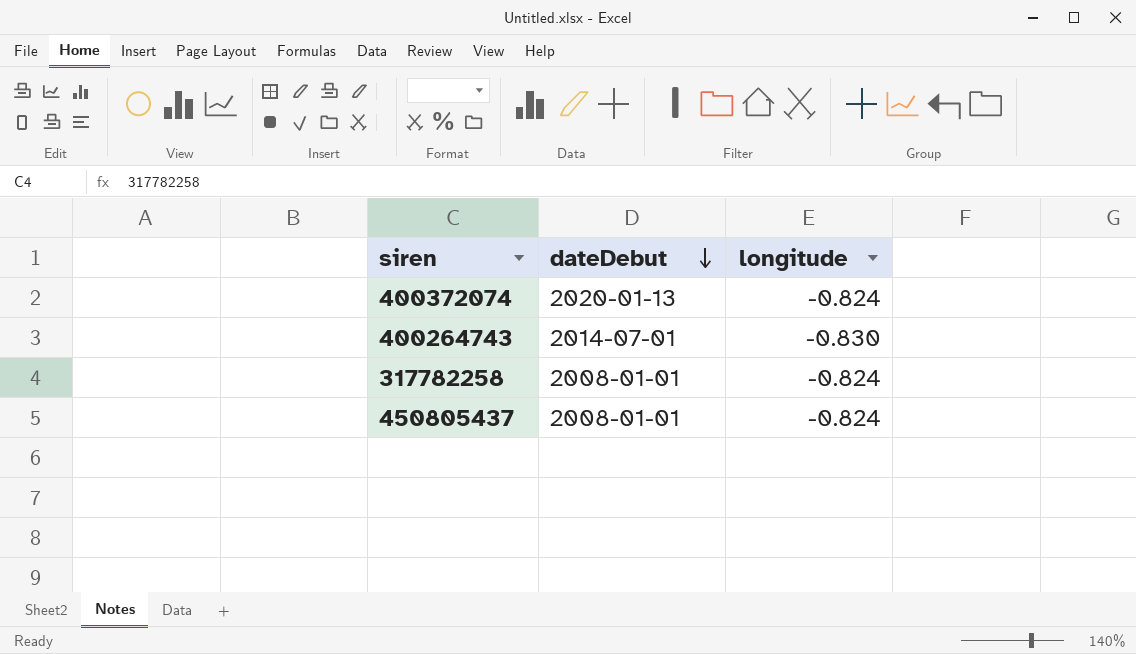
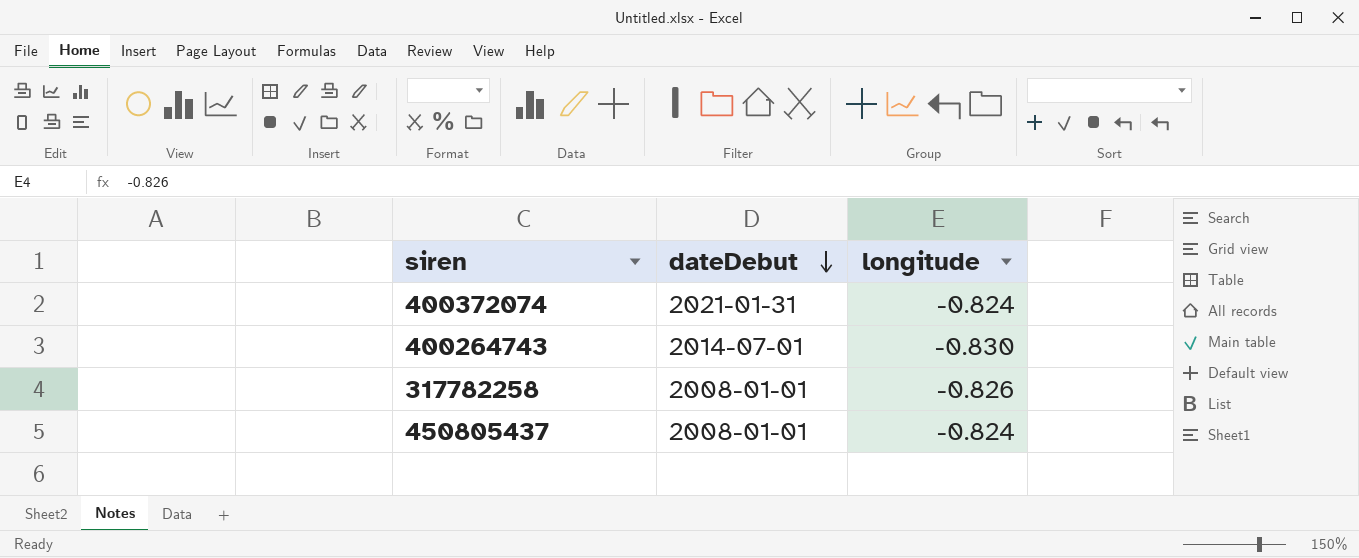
400372074 | dateDebut: 2020-01-13 -> 2021-01-31
317782258 | longitude: -0.824 -> -0.826

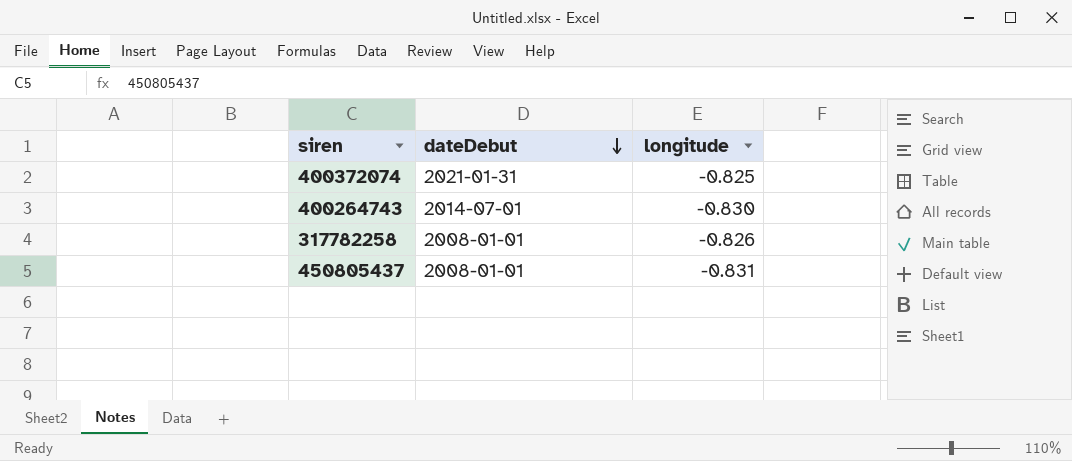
400372074 | longitude: -0.824 -> -0.825
450805437 | longitude: -0.824 -> -0.831

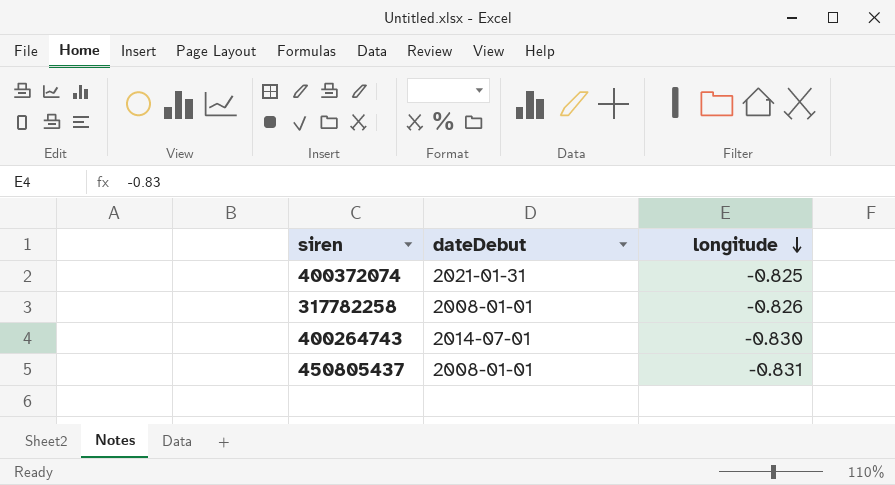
row order: dateDebut descending -> longitude descending

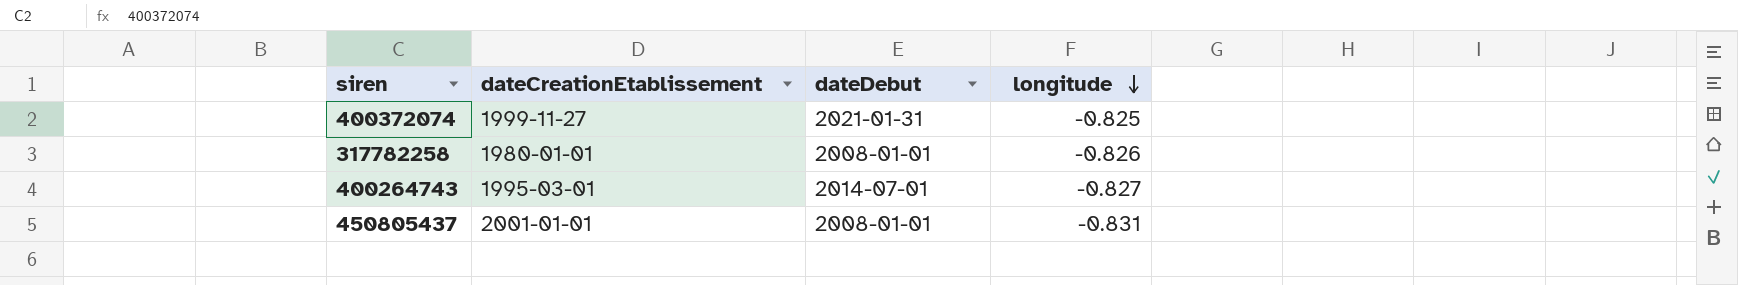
column dateCreationEtablissement | position: none -> 2
400264743 | longitude: -0.830 -> -0.827

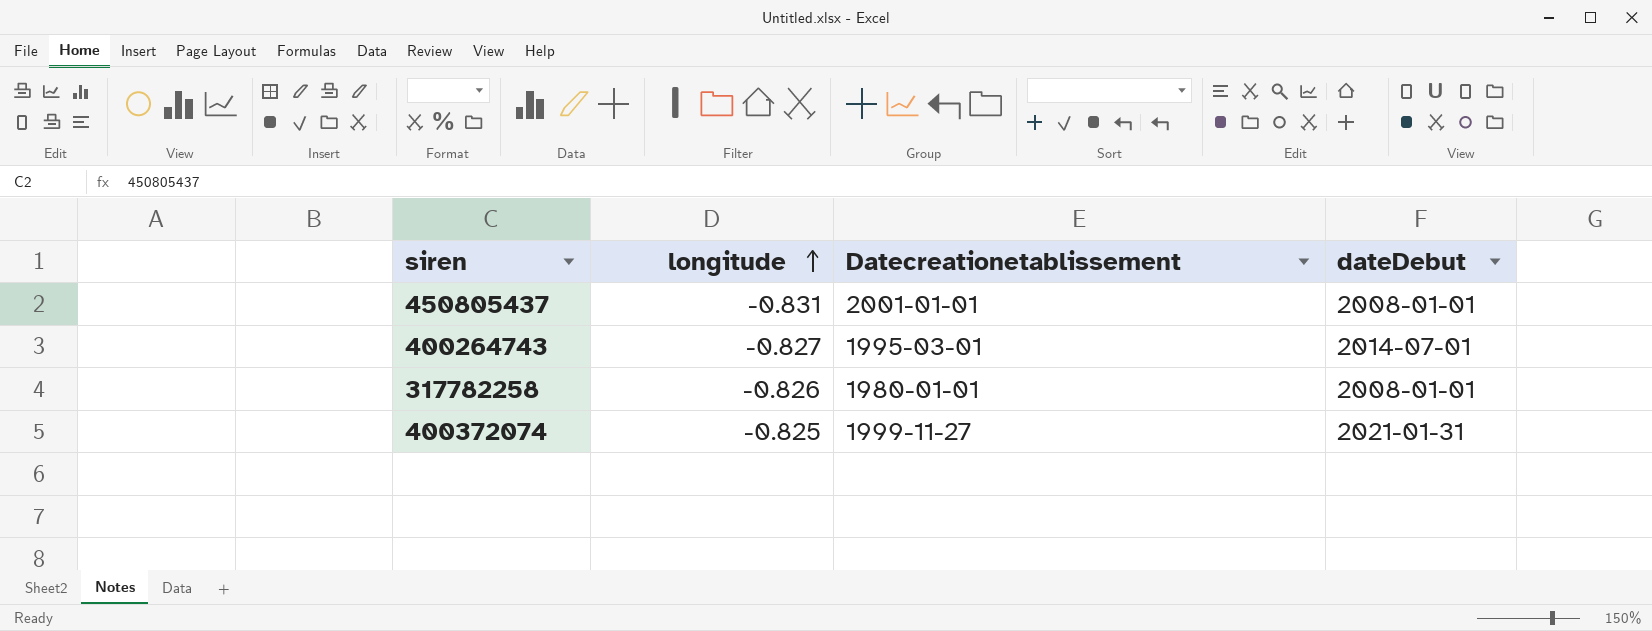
row order: longitude descending -> longitude ascending
column longitude | position: 4 -> 2
column name: dateCreationEtablissement -> Datecreationetablissement

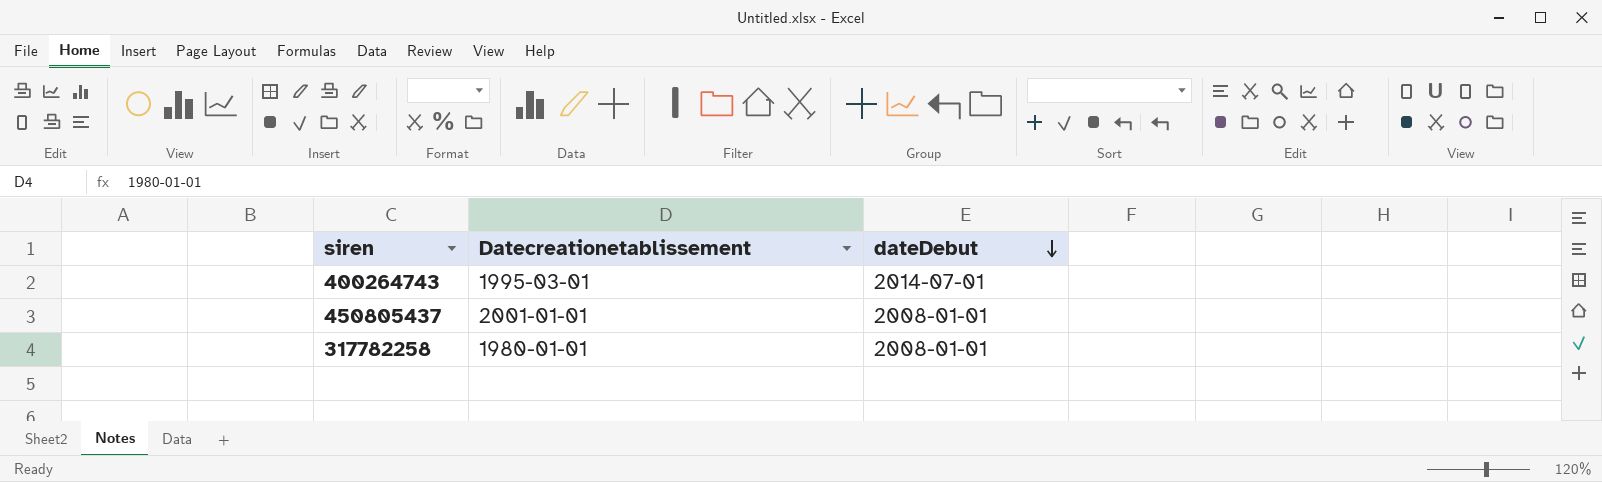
row order: longitude ascending -> dateDebut descending
column longitude | position: 2 -> none
row 400372074: -0.825 | 1999-11-27 | 2021-01-31 -> none

